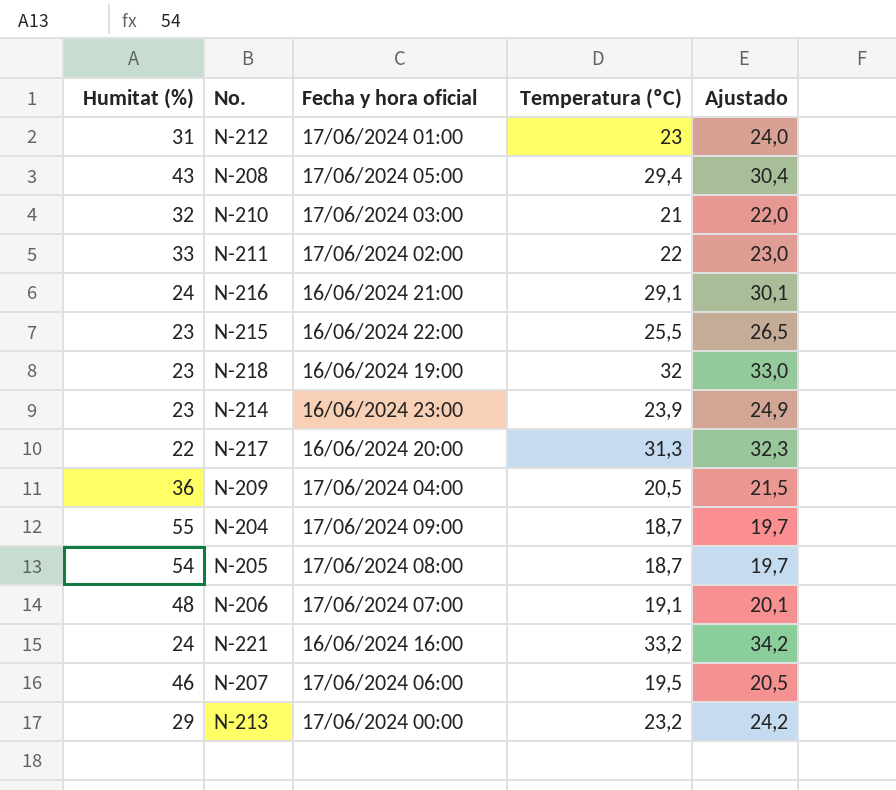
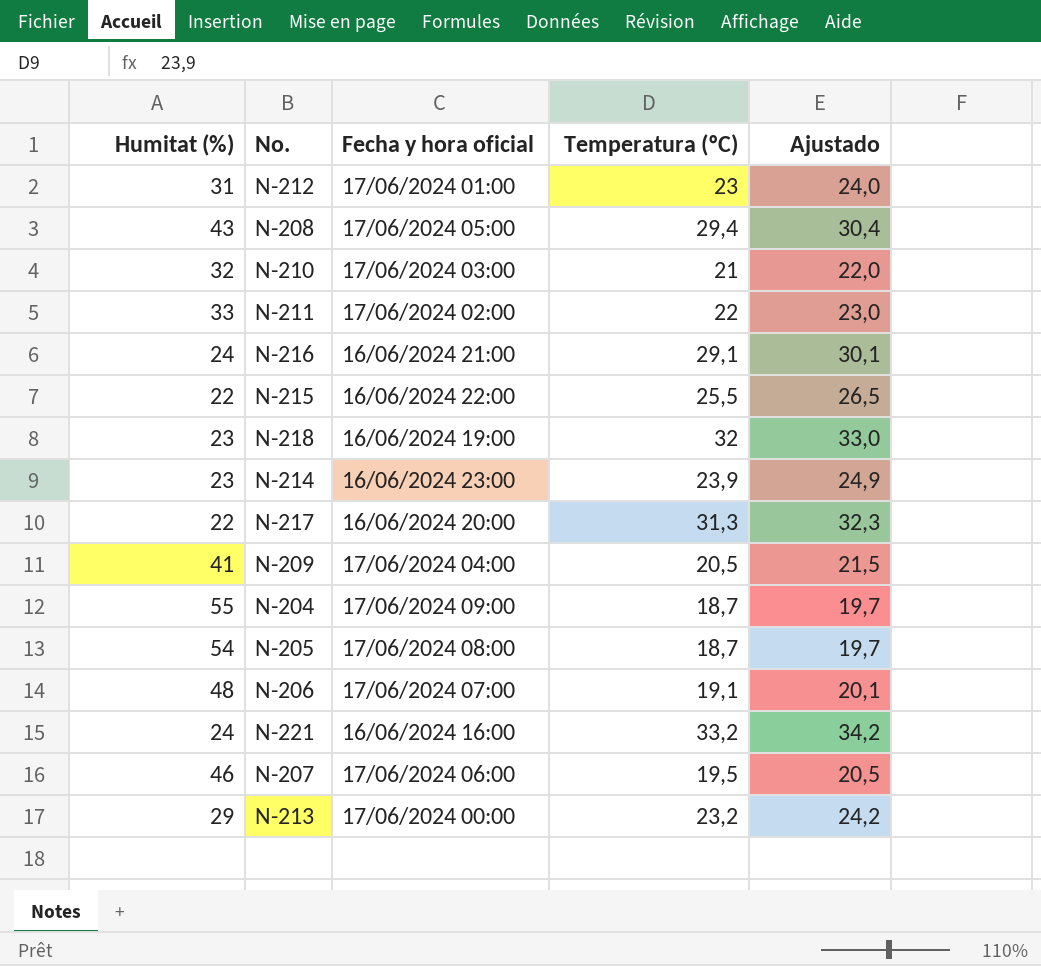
N-215 | Humitat (%): 23 -> 22
N-209 | Humitat (%): 36 -> 41

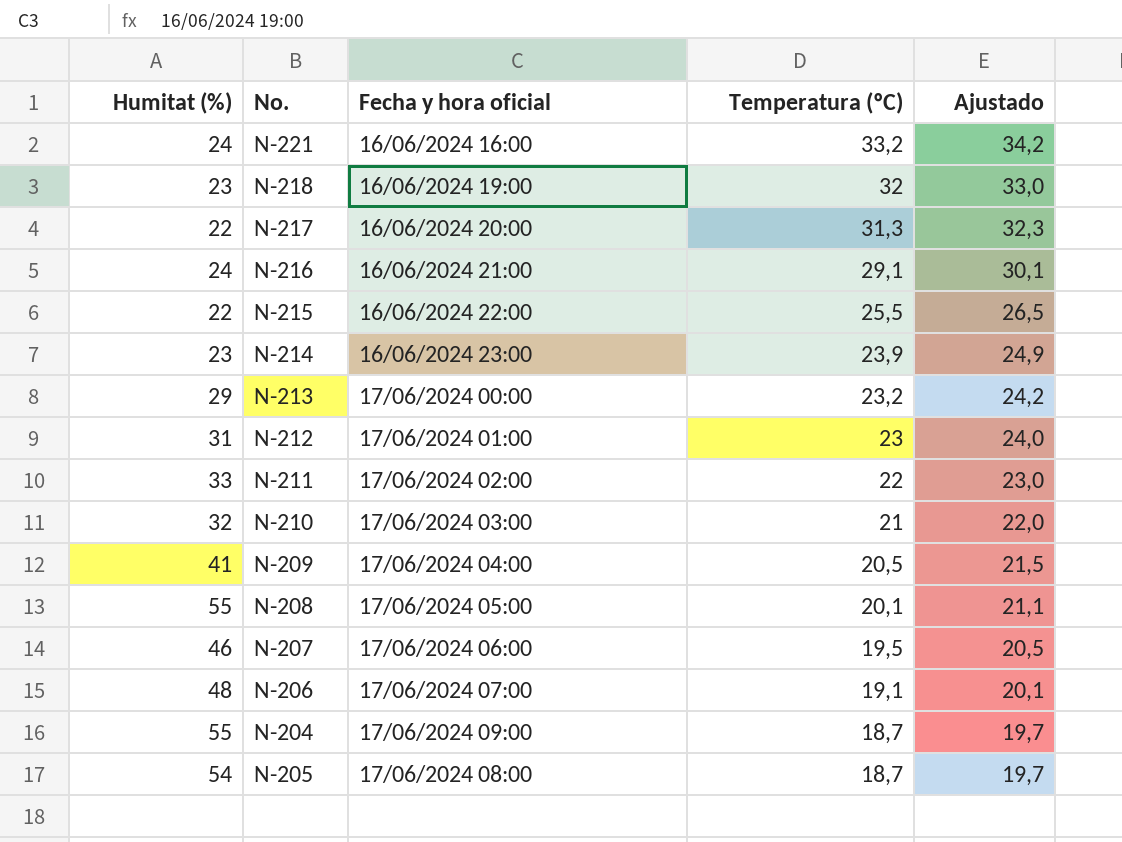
row order: none -> Temperatura (ºC) descending
N-208 | Humitat (%): 43 -> 55
N-208 | Temperatura (ºC): 29,4 -> 20,1
N-208 | Ajustado: 30,4 -> 21,1

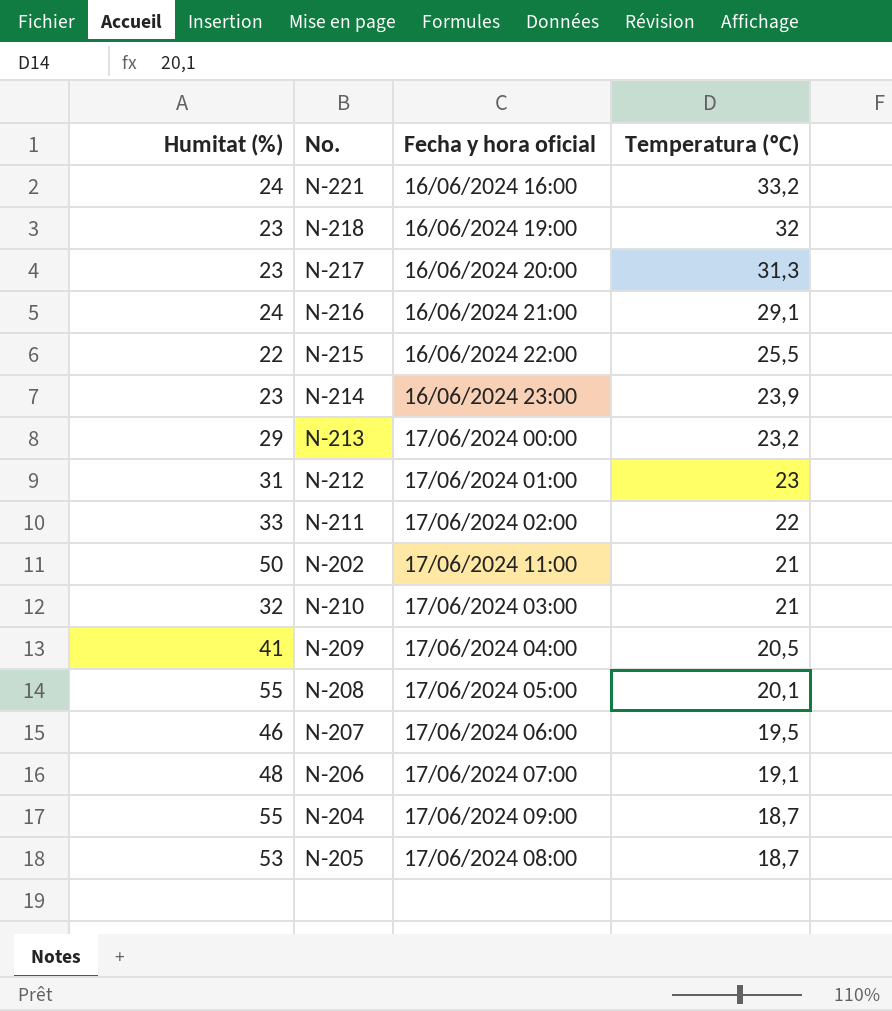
column Ajustado | formula: [Temperatura (ºC)] + 1 -> none
N-217 | Humitat (%): 22 -> 23
row N-202: none -> 50 | 17/06/2024 11:00 | 21
N-205 | Humitat (%): 54 -> 53

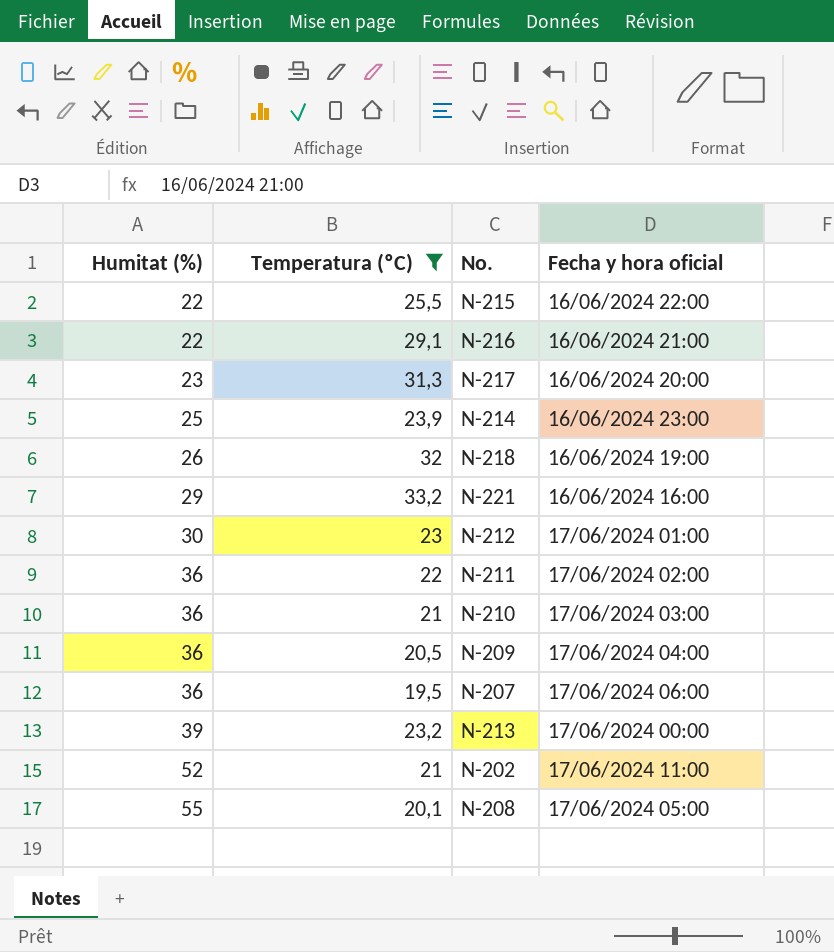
filter: none -> Temperatura (ºC) >= 19,5
row order: Temperatura (ºC) descending -> Humitat (%) ascending
column Temperatura (ºC) | position: 4 -> 2
N-216 | Humitat (%): 24 -> 22
N-214 | Humitat (%): 23 -> 25
N-218 | Humitat (%): 23 -> 26
N-221 | Humitat (%): 24 -> 29
N-212 | Humitat (%): 31 -> 30
N-211 | Humitat (%): 33 -> 36
N-210 | Humitat (%): 32 -> 36
N-209 | Humitat (%): 41 -> 36
N-207 | Humitat (%): 46 -> 36
N-213 | Humitat (%): 29 -> 39
N-202 | Humitat (%): 50 -> 52

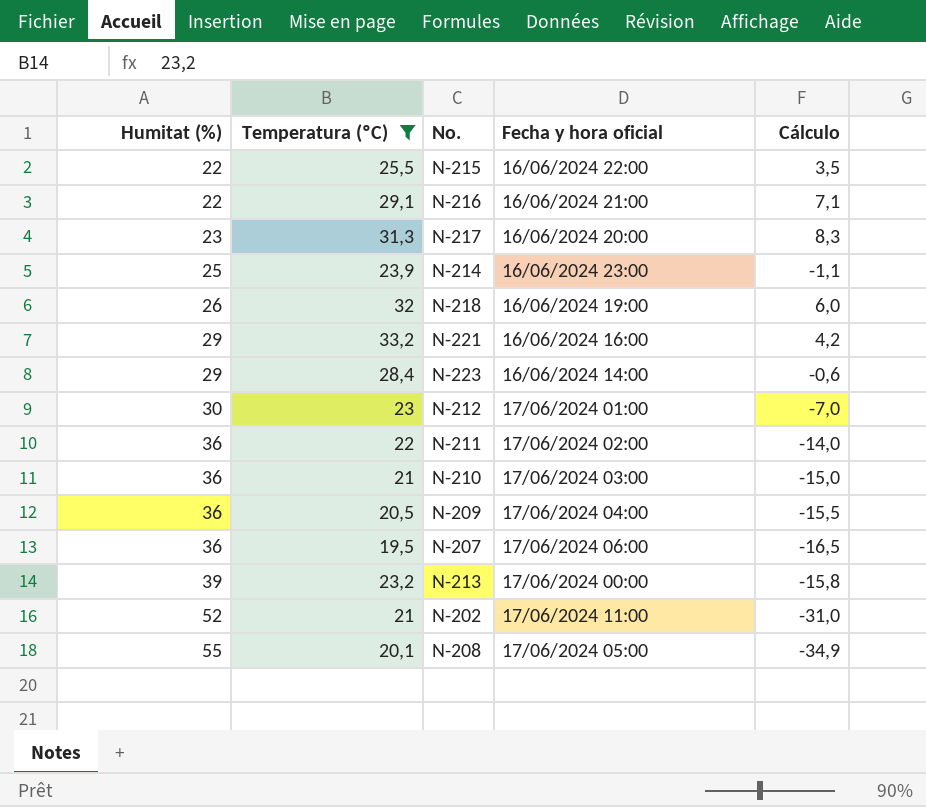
column Cálculo | formula: none -> [Temperatura (ºC)] - [Humitat (%)]
row N-223: none -> 29 | 28,4 | 16/06/2024 14:00 | -0,6

